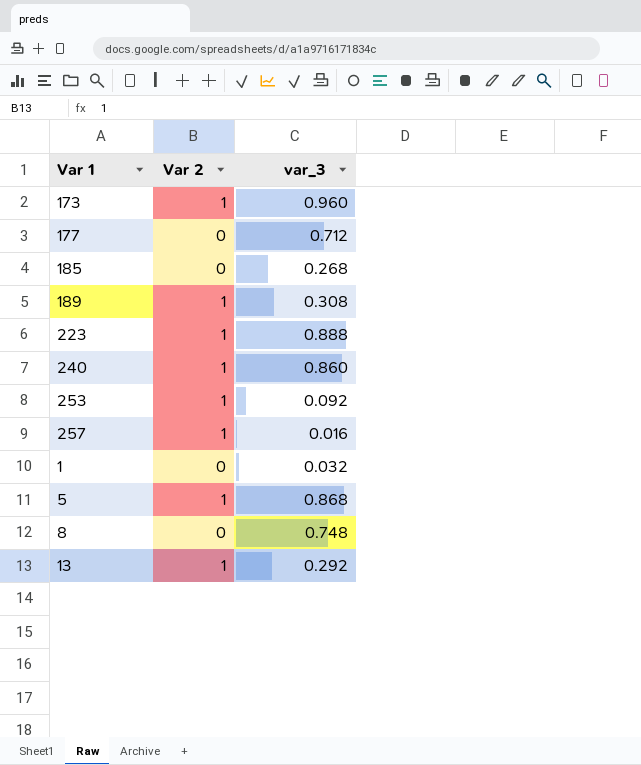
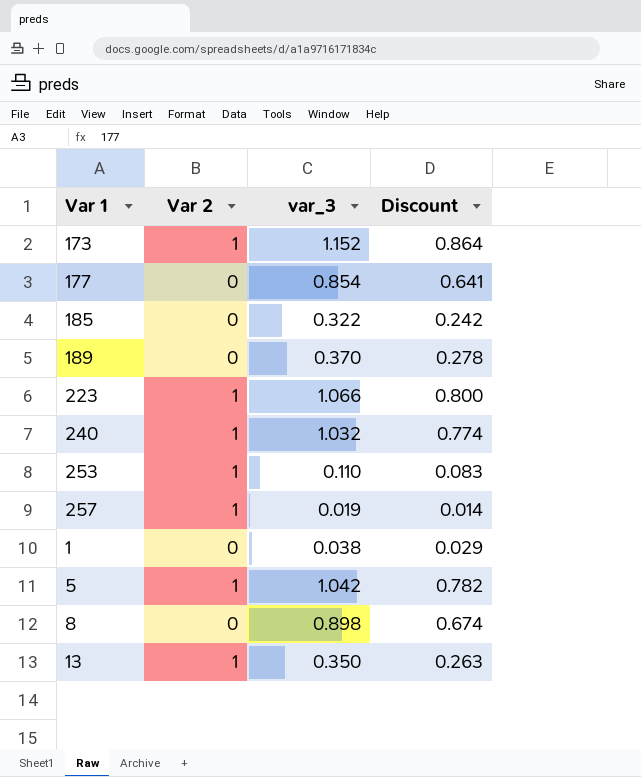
column Discount | formula: none -> [var_3] * 0.75
173 | var_3: 0.960 -> 1.152
177 | var_3: 0.712 -> 0.854
185 | var_3: 0.268 -> 0.322
189 | Var 2: 1 -> 0
189 | var_3: 0.308 -> 0.370
223 | var_3: 0.888 -> 1.066
240 | var_3: 0.860 -> 1.032
253 | var_3: 0.092 -> 0.110
257 | var_3: 0.016 -> 0.019
1 | var_3: 0.032 -> 0.038
5 | var_3: 0.868 -> 1.042
8 | var_3: 0.748 -> 0.898
13 | var_3: 0.292 -> 0.350

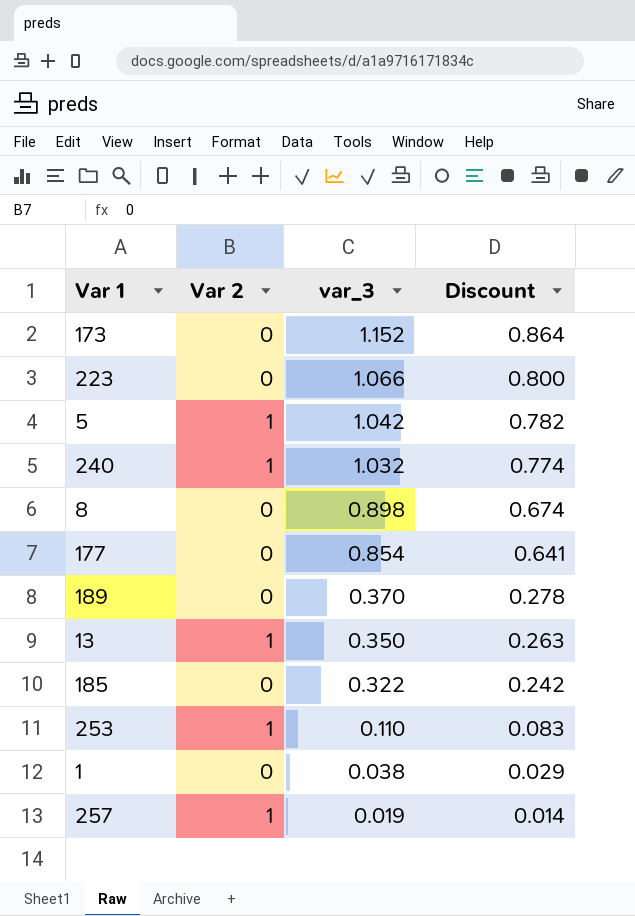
row order: none -> var_3 descending
173 | Var 2: 1 -> 0
223 | Var 2: 1 -> 0

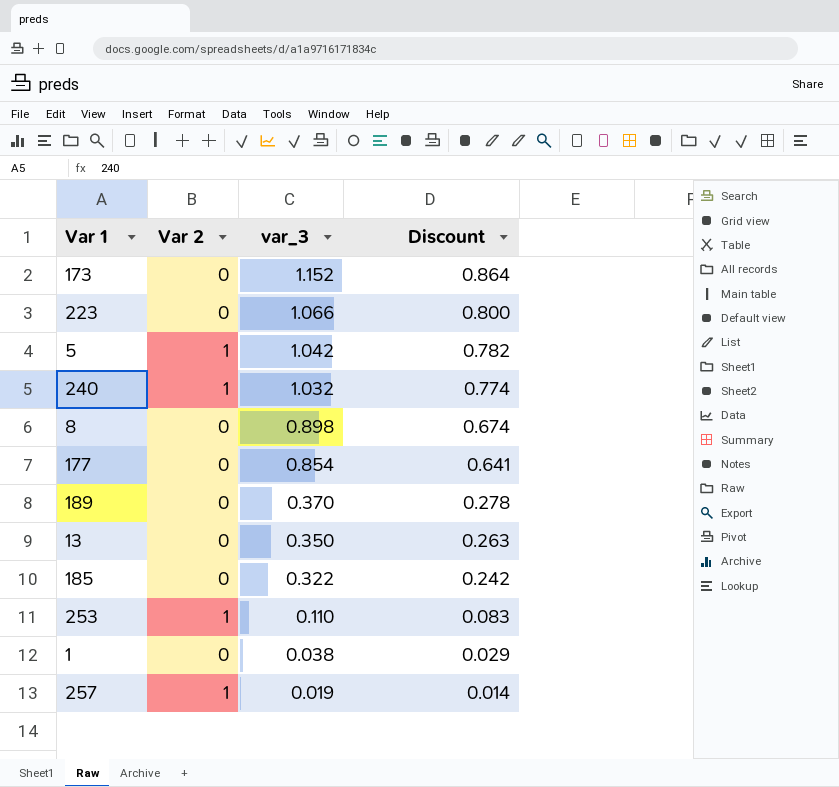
13 | Var 2: 1 -> 0

